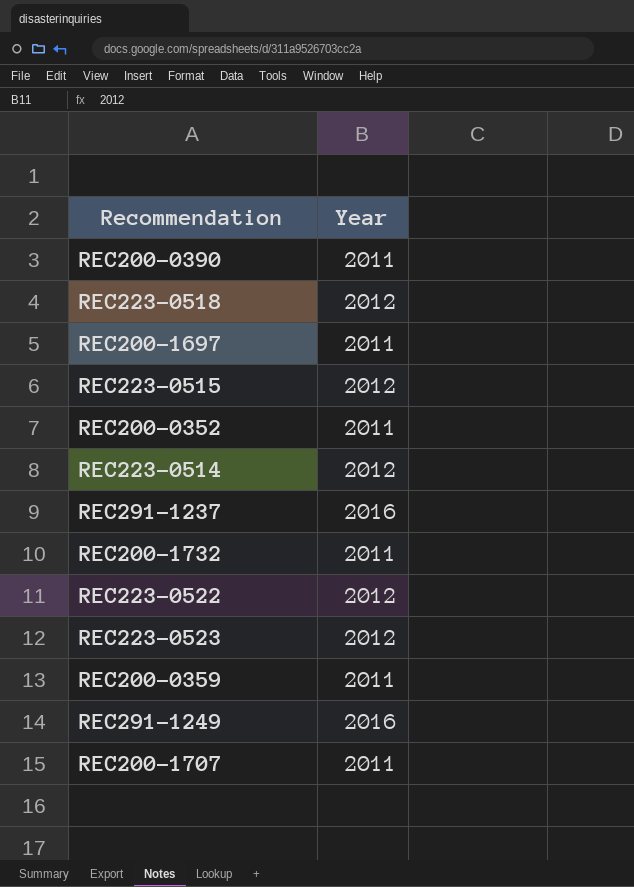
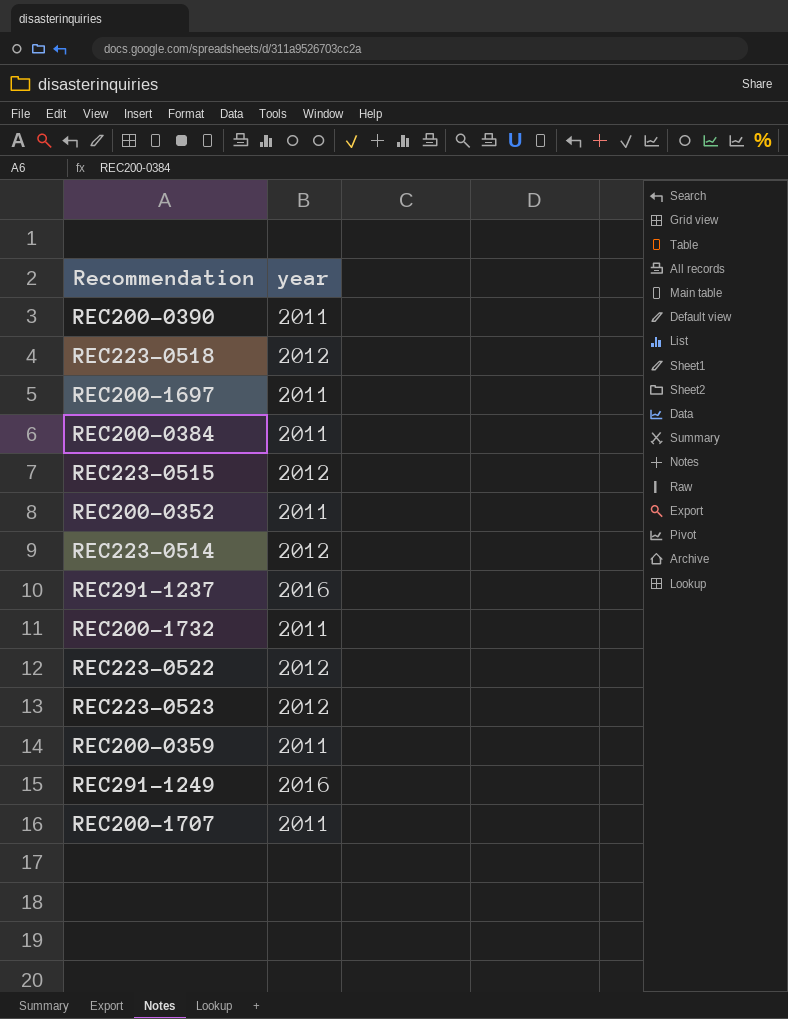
column name: Year -> year
row REC200-0384: none -> 2011

